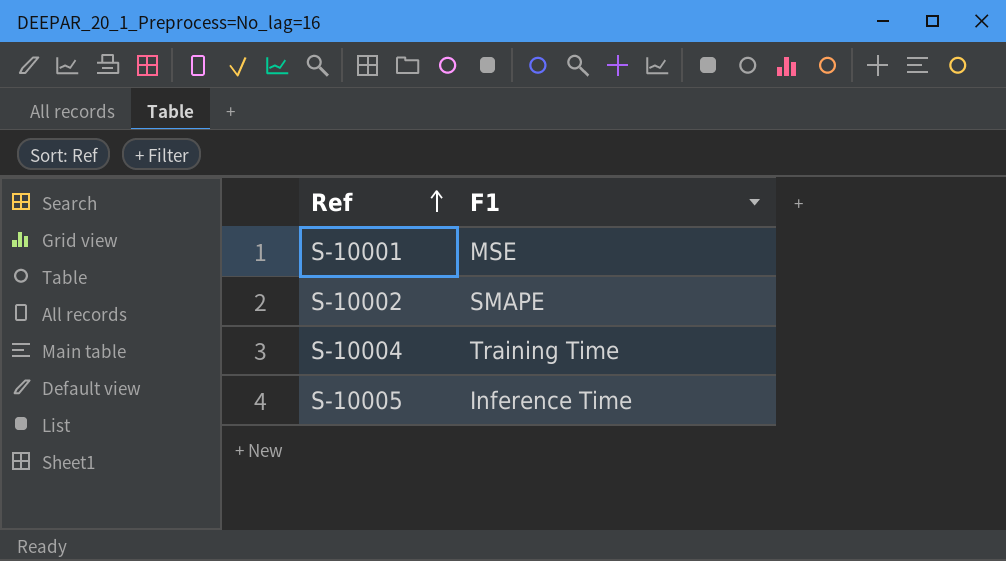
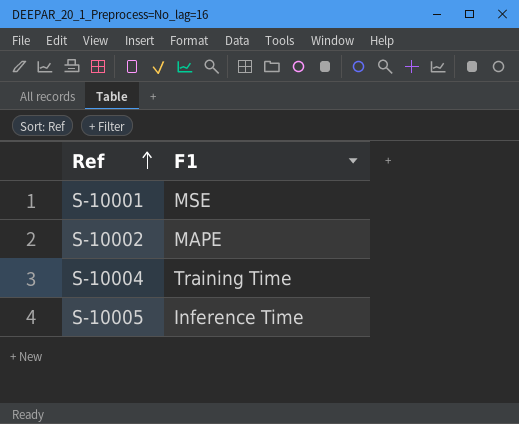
S-10002 | F1: SMAPE -> MAPE

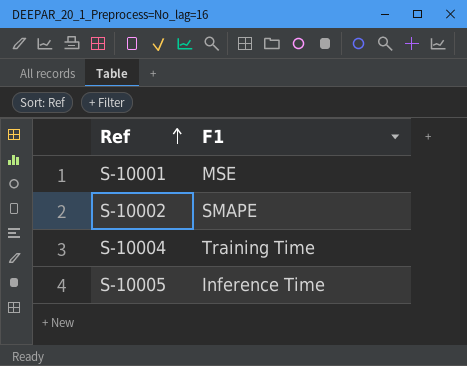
S-10002 | F1: MAPE -> SMAPE

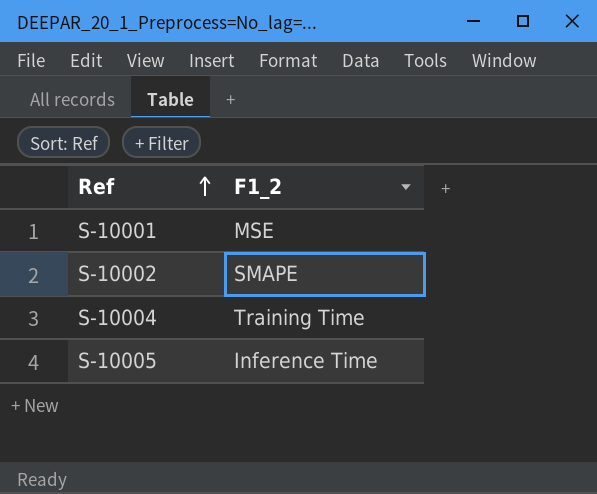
column name: F1 -> F1_2

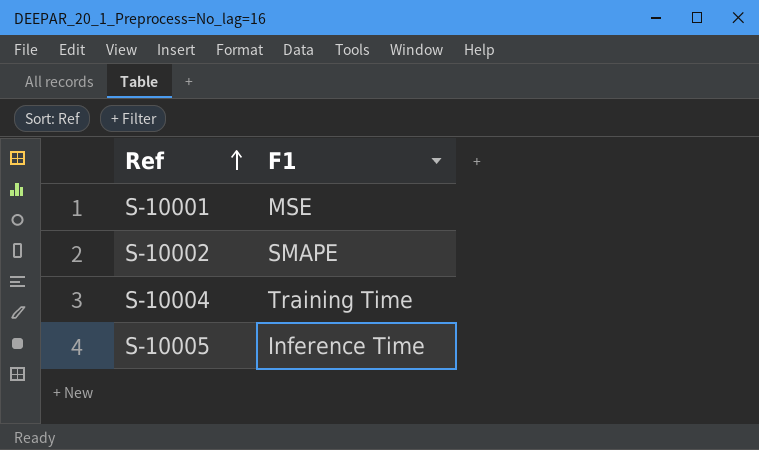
column name: F1_2 -> F1

